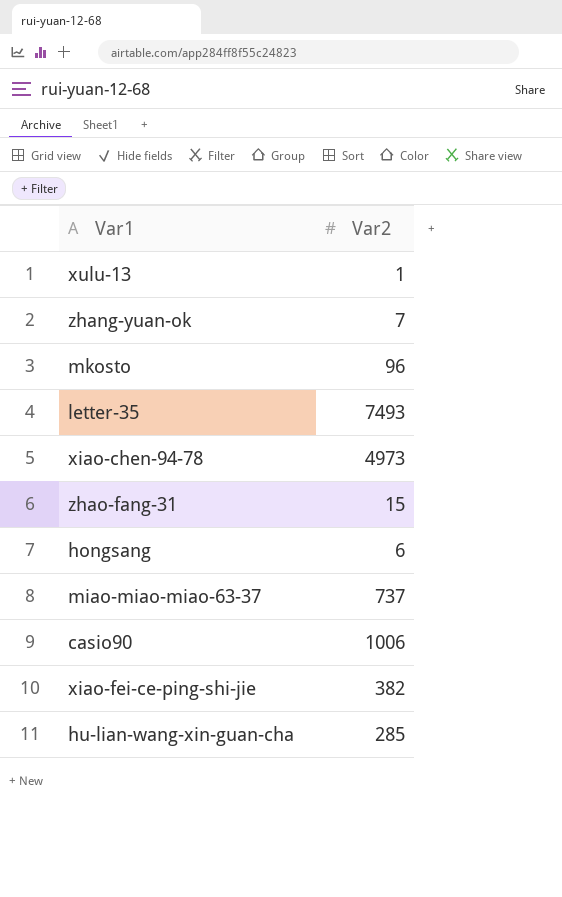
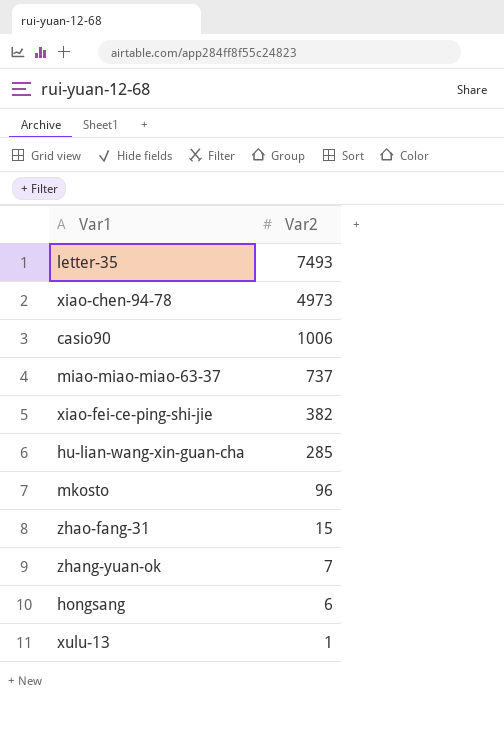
row order: none -> Var2 descending

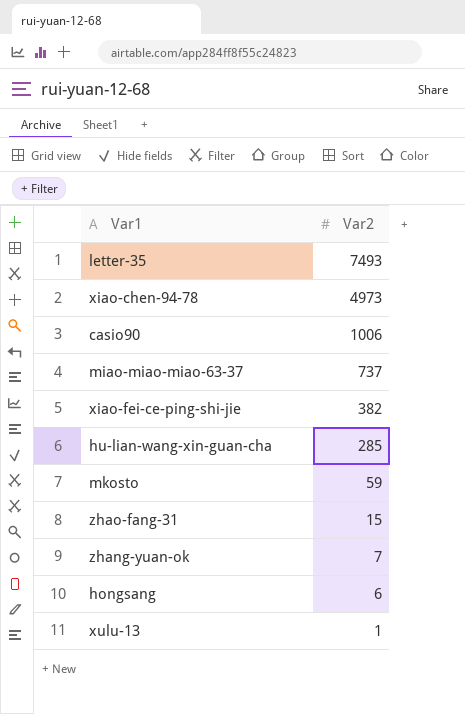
mkosto | Var2: 96 -> 59

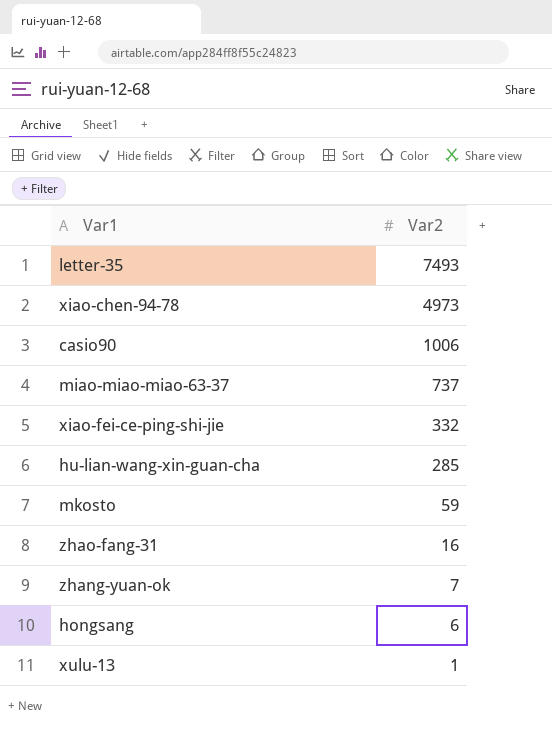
xiao-fei-ce-ping-shi-jie | Var2: 382 -> 332
zhao-fang-31 | Var2: 15 -> 16

